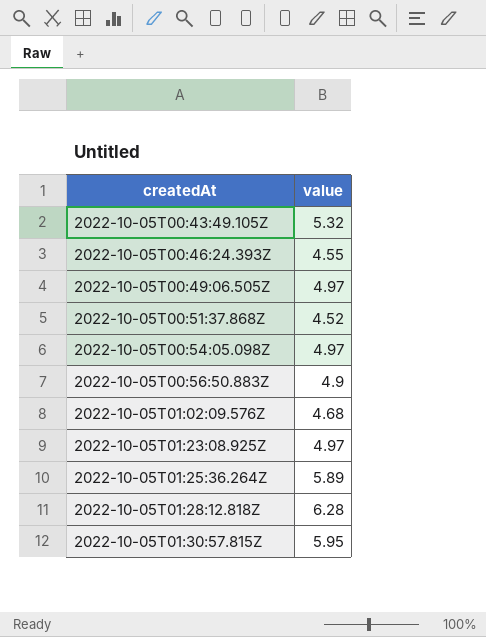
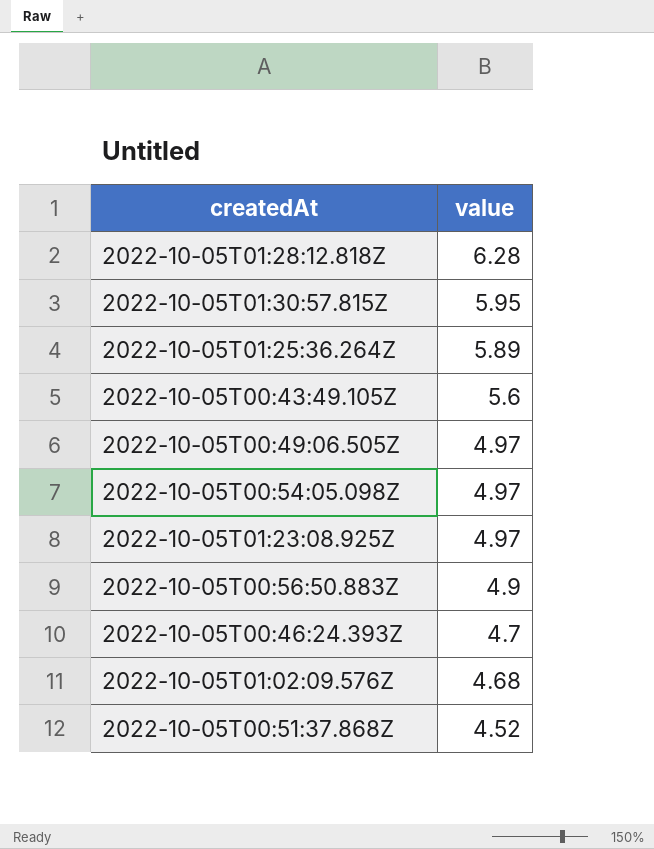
row order: createdAt ascending -> value descending
2022-10-05T00:43:49.105Z | value: 5.32 -> 5.6
2022-10-05T00:46:24.393Z | value: 4.55 -> 4.7

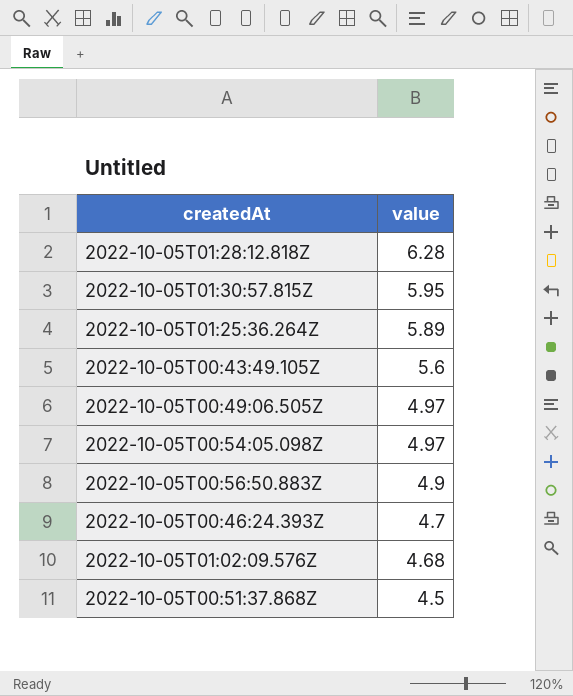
row 2022-10-05T01:23:08.925Z: 4.97 -> none
2022-10-05T00:51:37.868Z | value: 4.52 -> 4.5

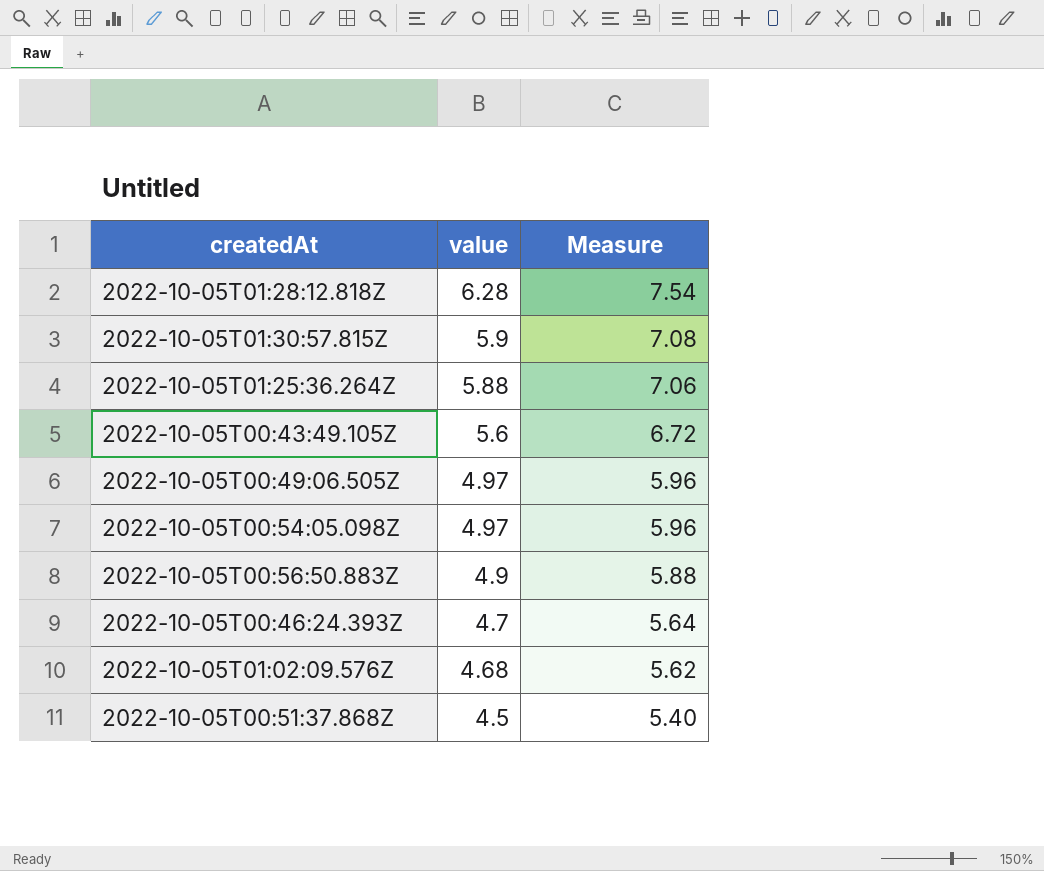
column Measure | formula: none -> [value] * 1.2
2022-10-05T01:30:57.815Z | value: 5.95 -> 5.9
2022-10-05T01:25:36.264Z | value: 5.89 -> 5.88

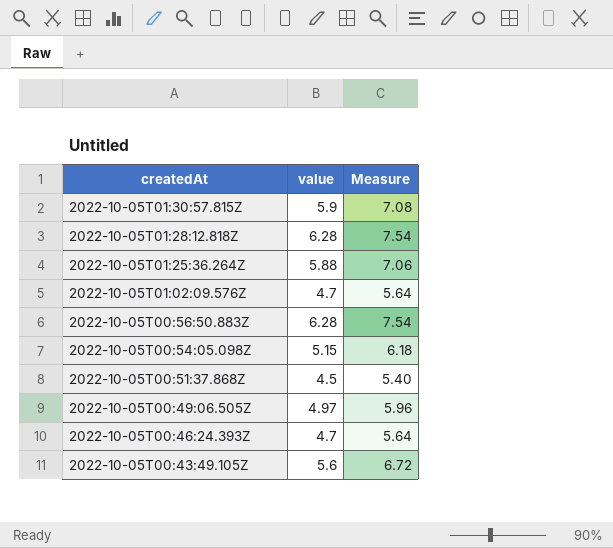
row order: value descending -> createdAt descending
2022-10-05T01:02:09.576Z | value: 4.68 -> 4.7
2022-10-05T01:02:09.576Z | Measure: 5.62 -> 5.64
2022-10-05T00:56:50.883Z | value: 4.9 -> 6.28
2022-10-05T00:56:50.883Z | Measure: 5.88 -> 7.54
2022-10-05T00:54:05.098Z | value: 4.97 -> 5.15
2022-10-05T00:54:05.098Z | Measure: 5.96 -> 6.18

